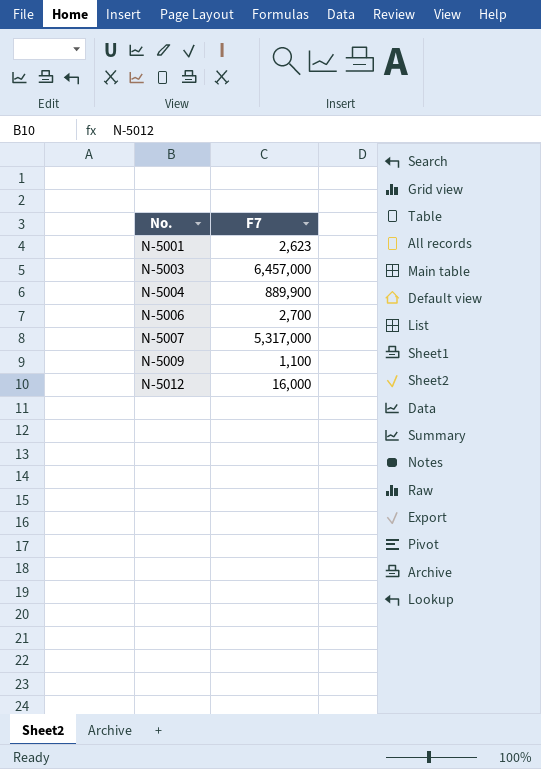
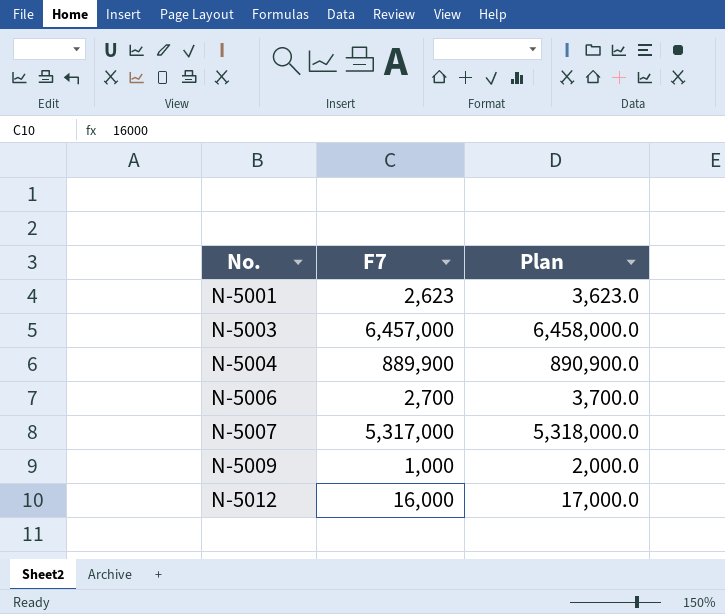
column Plan | formula: none -> [F7] + 1000
N-5009 | F7: 1,100 -> 1,000

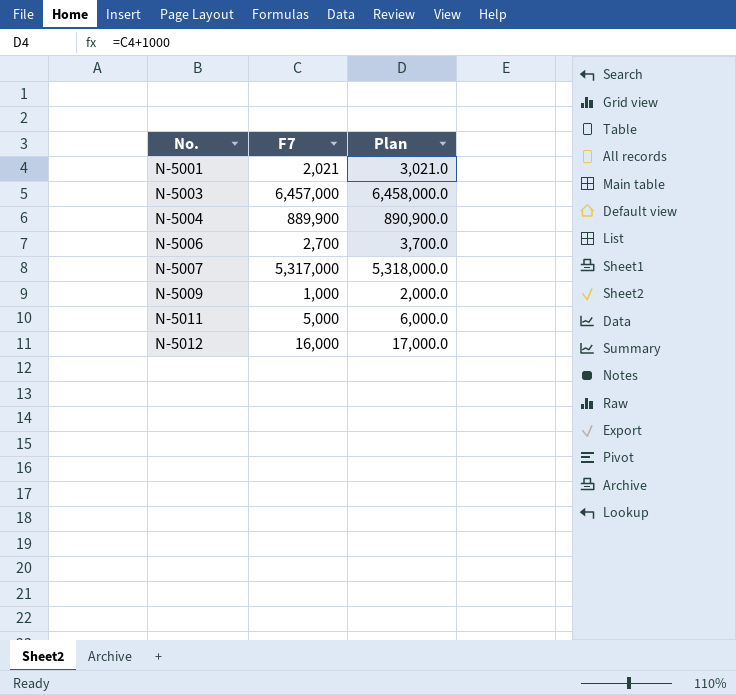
N-5001 | F7: 2,623 -> 2,021
N-5001 | Plan: 3,623.0 -> 3,021.0
row N-5011: none -> 5,000 | 6,000.0

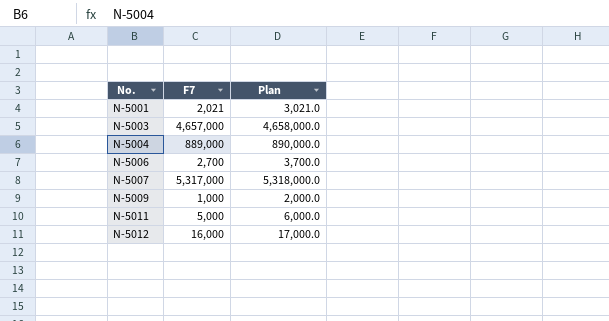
N-5003 | F7: 6,457,000 -> 4,657,000
N-5003 | Plan: 6,458,000.0 -> 4,658,000.0
N-5004 | F7: 889,900 -> 889,000
N-5004 | Plan: 890,900.0 -> 890,000.0

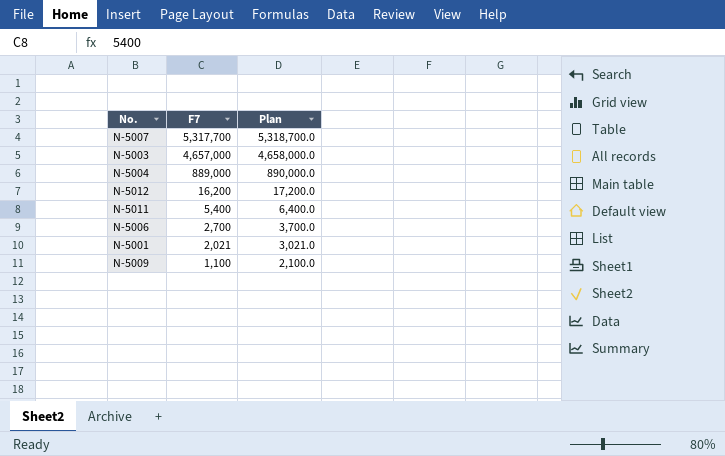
row order: No. ascending -> F7 descending
N-5007 | F7: 5,317,000 -> 5,317,700
N-5007 | Plan: 5,318,000.0 -> 5,318,700.0
N-5012 | F7: 16,000 -> 16,200
N-5012 | Plan: 17,000.0 -> 17,200.0
N-5011 | F7: 5,000 -> 5,400
N-5011 | Plan: 6,000.0 -> 6,400.0
N-5009 | F7: 1,000 -> 1,100
N-5009 | Plan: 2,000.0 -> 2,100.0

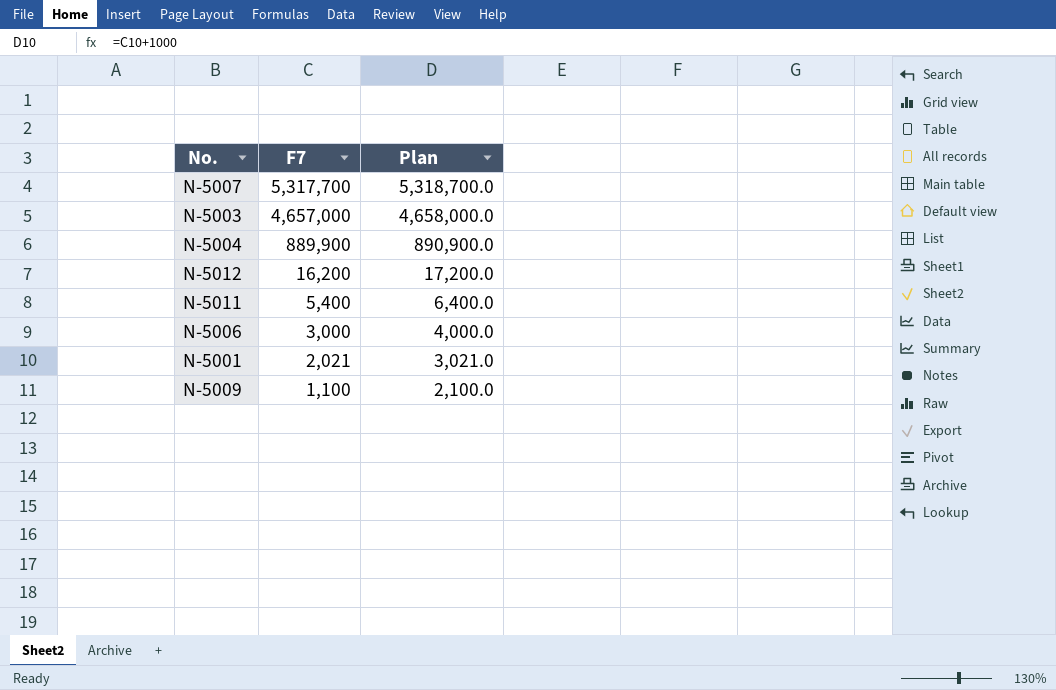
N-5004 | F7: 889,000 -> 889,900
N-5004 | Plan: 890,000.0 -> 890,900.0
N-5006 | F7: 2,700 -> 3,000
N-5006 | Plan: 3,700.0 -> 4,000.0

